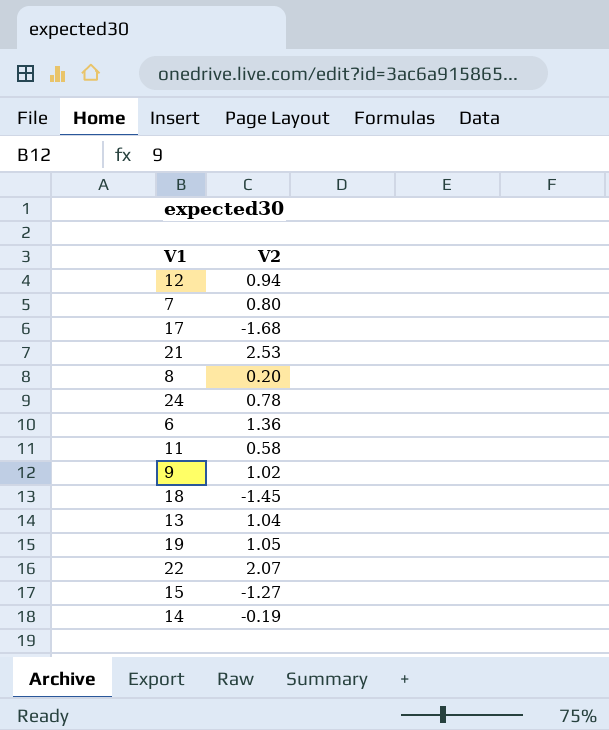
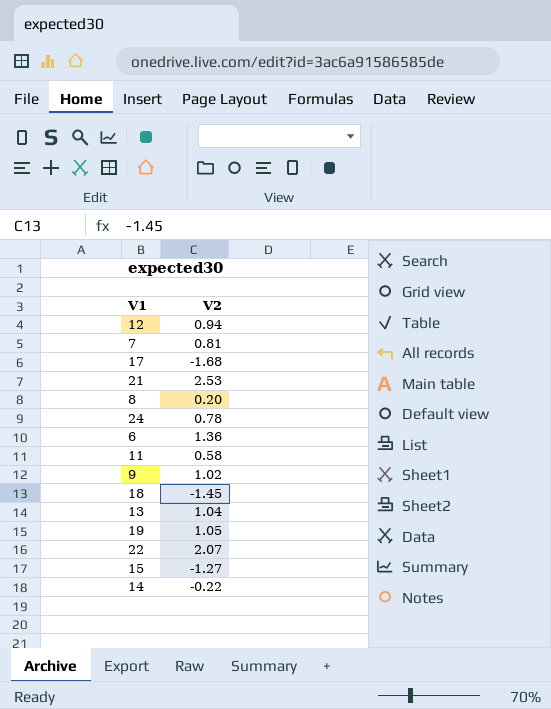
7 | V2: 0.80 -> 0.81
14 | V2: -0.19 -> -0.22

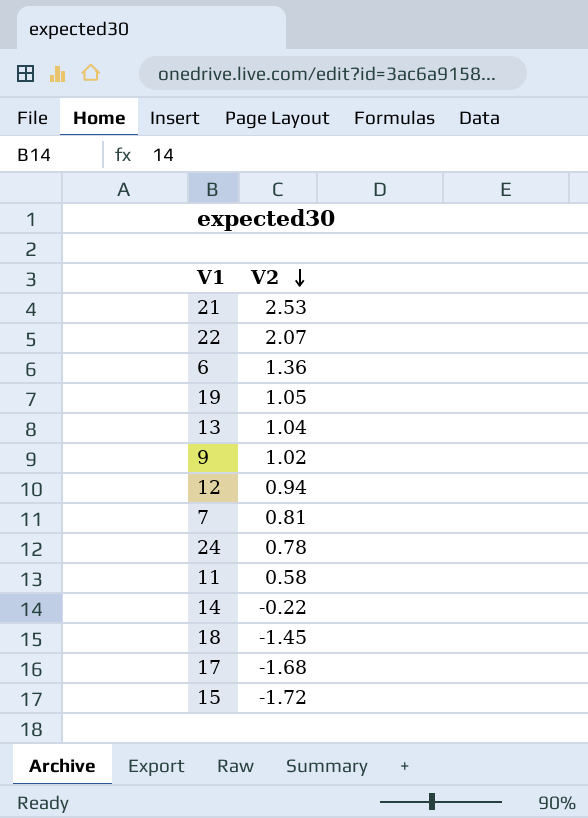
row order: none -> V2 descending
row 8: 0.20 -> none
15 | V2: -1.27 -> -1.72

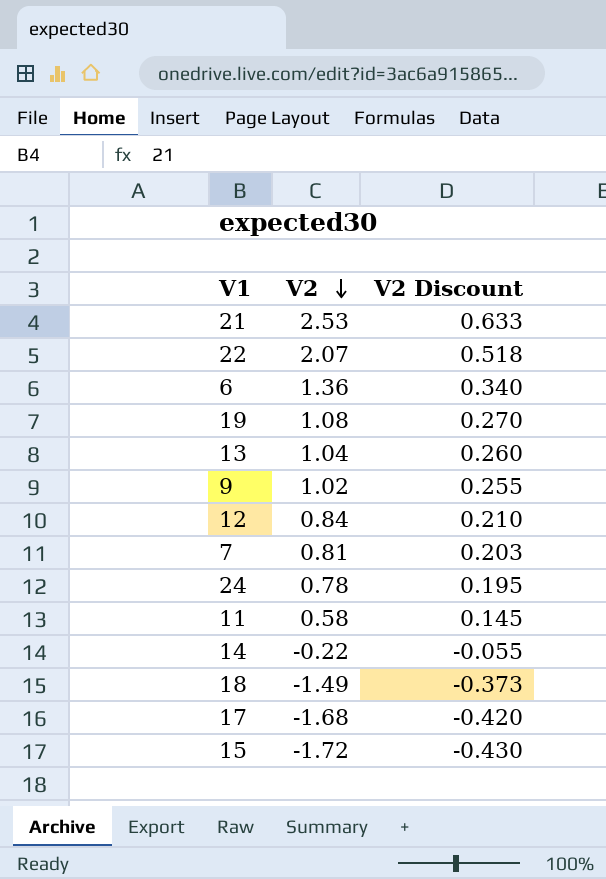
column V2 Discount | formula: none -> [V2] * 0.25
19 | V2: 1.05 -> 1.08
12 | V2: 0.94 -> 0.84
18 | V2: -1.45 -> -1.49

